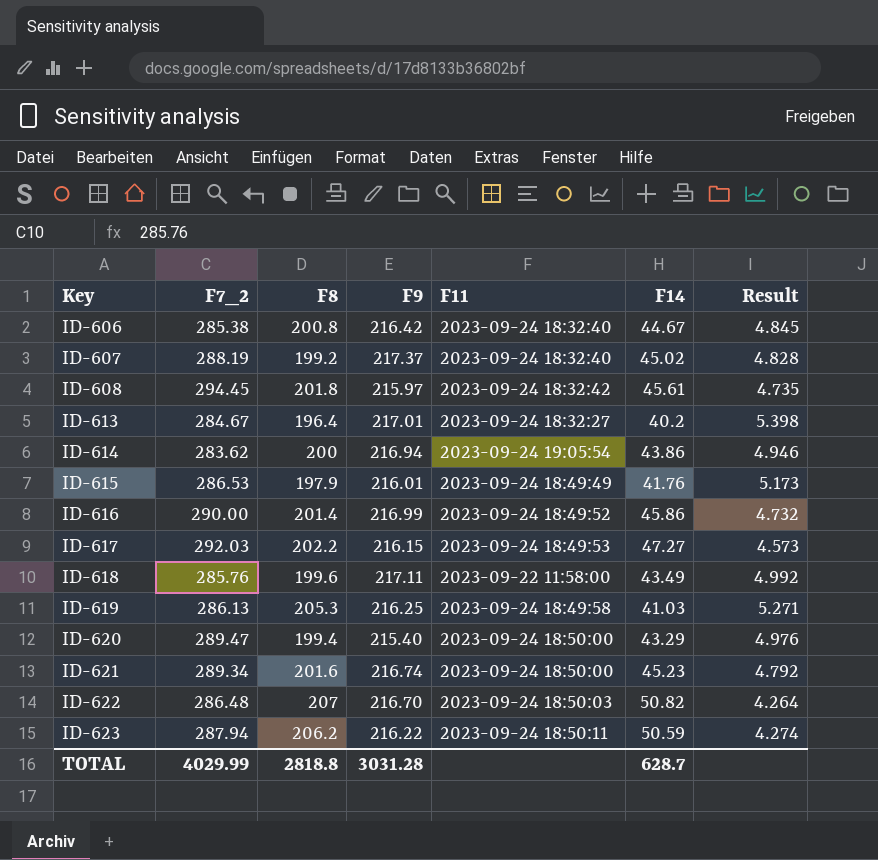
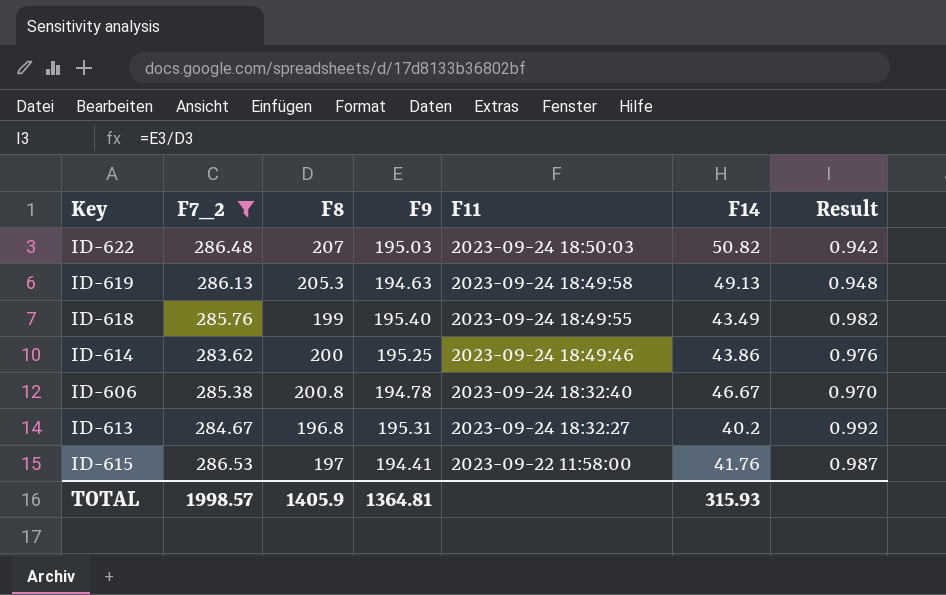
filter: none -> F7_2 <= 286.53
row order: Key ascending -> F11 descending
column Result | formula: [F9] / [F14] -> [F9] / [F8]
ID-622 | F9: 216.70 -> 195.03
ID-619 | F9: 216.25 -> 194.63
ID-619 | F14: 41.03 -> 49.13
ID-618 | F8: 199.6 -> 199
ID-618 | F9: 217.11 -> 195.40
ID-618 | F11: 2023-09-22 11:58:00 -> 2023-09-24 18:49:55
ID-614 | F9: 216.94 -> 195.25
ID-614 | F11: 2023-09-24 19:05:54 -> 2023-09-24 18:49:46
ID-606 | F9: 216.42 -> 194.78
ID-606 | F14: 44.67 -> 46.67
ID-613 | F8: 196.4 -> 196.8
ID-613 | F9: 217.01 -> 195.31
ID-615 | F8: 197.9 -> 197
ID-615 | F9: 216.01 -> 194.41
ID-615 | F11: 2023-09-24 18:49:49 -> 2023-09-22 11:58:00
TOTAL | F7_2: 4029.99 -> 1998.57
TOTAL | F8: 2818.8 -> 1405.9
TOTAL | F9: 3031.28 -> 1364.81
TOTAL | F14: 628.7 -> 315.93

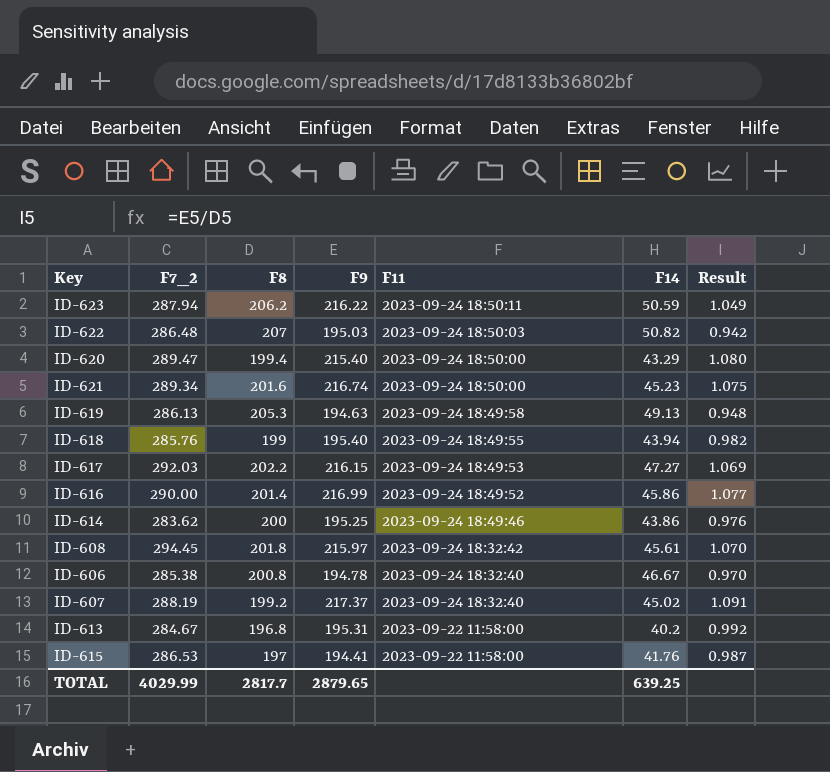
filter: F7_2 <= 286.53 -> none
ID-618 | F14: 43.49 -> 43.94
ID-613 | F11: 2023-09-24 18:32:27 -> 2023-09-22 11:58:00
TOTAL | F7_2: 1998.57 -> 4029.99
TOTAL | F8: 1405.9 -> 2817.7
TOTAL | F9: 1364.81 -> 2879.65
TOTAL | F14: 315.93 -> 639.25

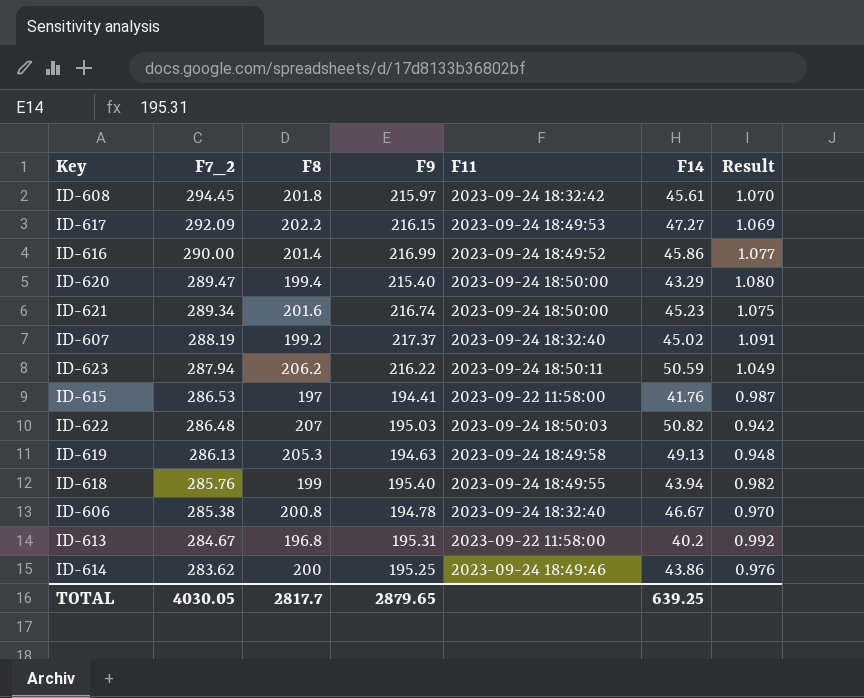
row order: F11 descending -> F7_2 descending
ID-617 | F7_2: 292.03 -> 292.09
TOTAL | F7_2: 4029.99 -> 4030.05

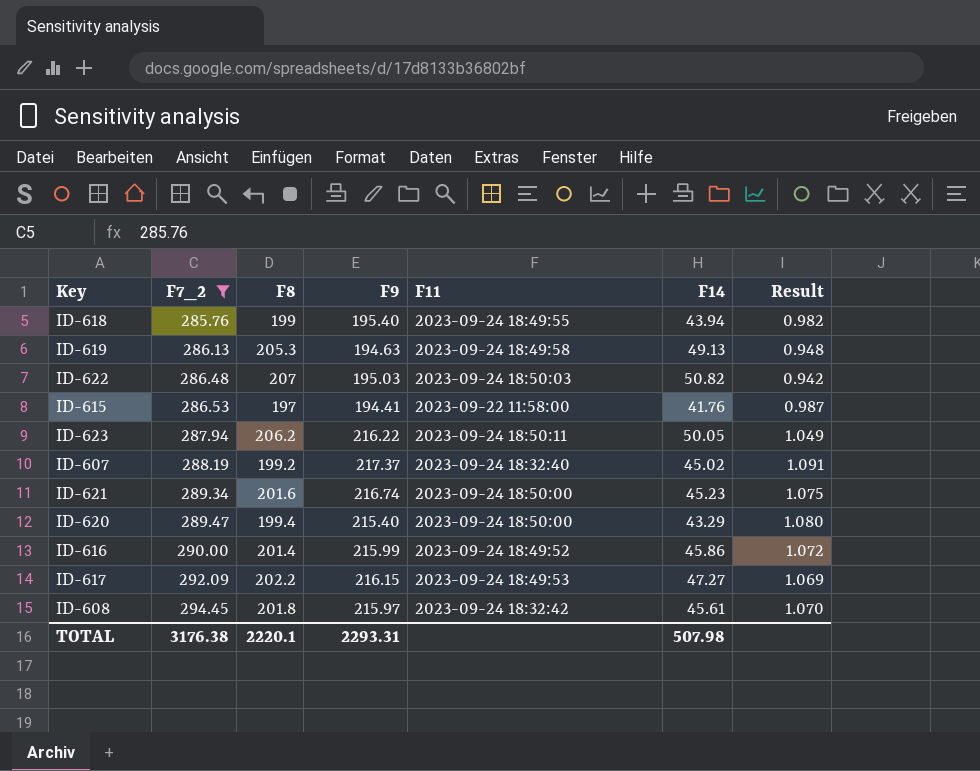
filter: none -> F7_2 >= 285.76
row order: F7_2 descending -> F7_2 ascending
ID-623 | F14: 50.59 -> 50.05
ID-616 | F9: 216.99 -> 215.99
ID-616 | Result: 1.077 -> 1.072
TOTAL | F7_2: 4030.05 -> 3176.38
TOTAL | F8: 2817.7 -> 2220.1
TOTAL | F9: 2879.65 -> 2293.31
TOTAL | F14: 639.25 -> 507.98

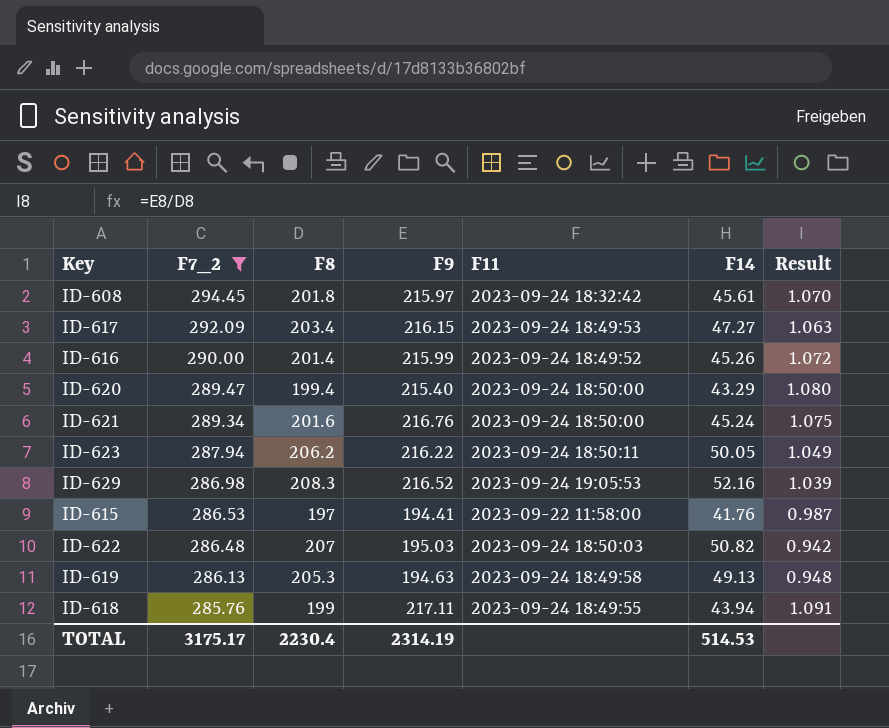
row order: F7_2 ascending -> F7_2 descending
row ID-607: 288.19 | 199.2 | 217.37 | 2023-09-24 18:32:40 | 45.02 | 1.091 -> none
ID-617 | F8: 202.2 -> 203.4
ID-617 | Result: 1.069 -> 1.063
ID-616 | F14: 45.86 -> 45.26
ID-621 | F9: 216.74 -> 216.76
ID-621 | F14: 45.23 -> 45.24
row ID-629: none -> 286.98 | 208.3 | 216.52 | 2023-09-24 19:05:53 | 52.16 | 1.039
ID-618 | F9: 195.40 -> 217.11
ID-618 | Result: 0.982 -> 1.091
TOTAL | F7_2: 3176.38 -> 3175.17
TOTAL | F8: 2220.1 -> 2230.4
TOTAL | F9: 2293.31 -> 2314.19
TOTAL | F14: 507.98 -> 514.53

